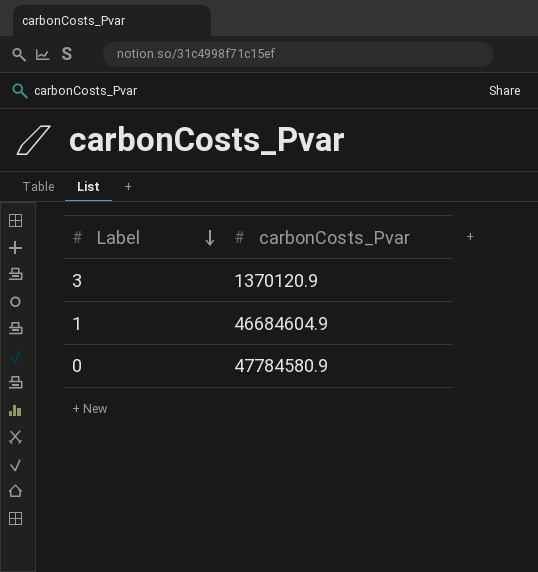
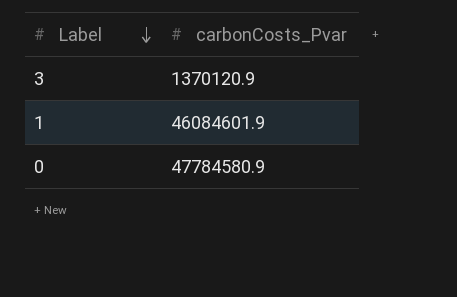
1 | carbonCosts_Pvar: 46684604.9 -> 46084601.9

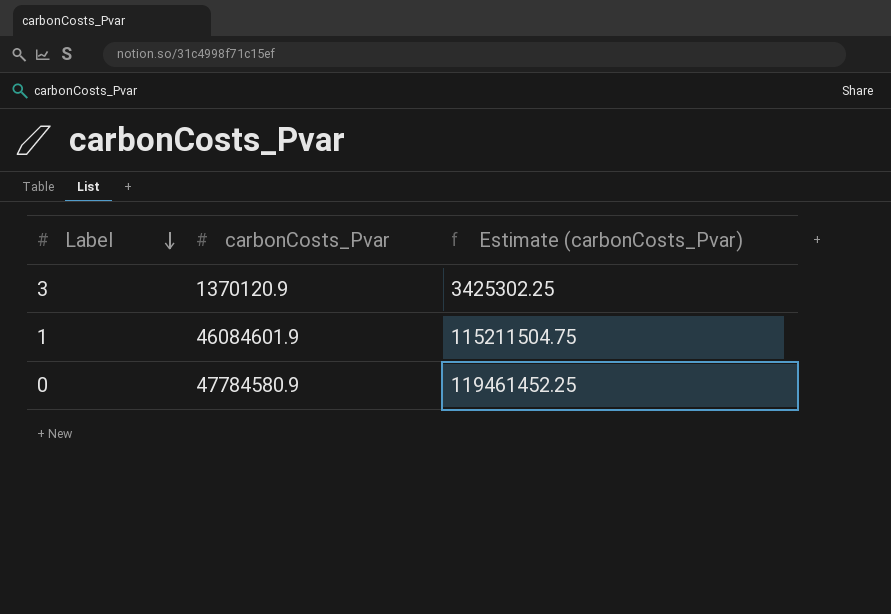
column Estimate (carbonCosts_Pvar) | formula: none -> [carbonCosts_Pvar] * 2.5

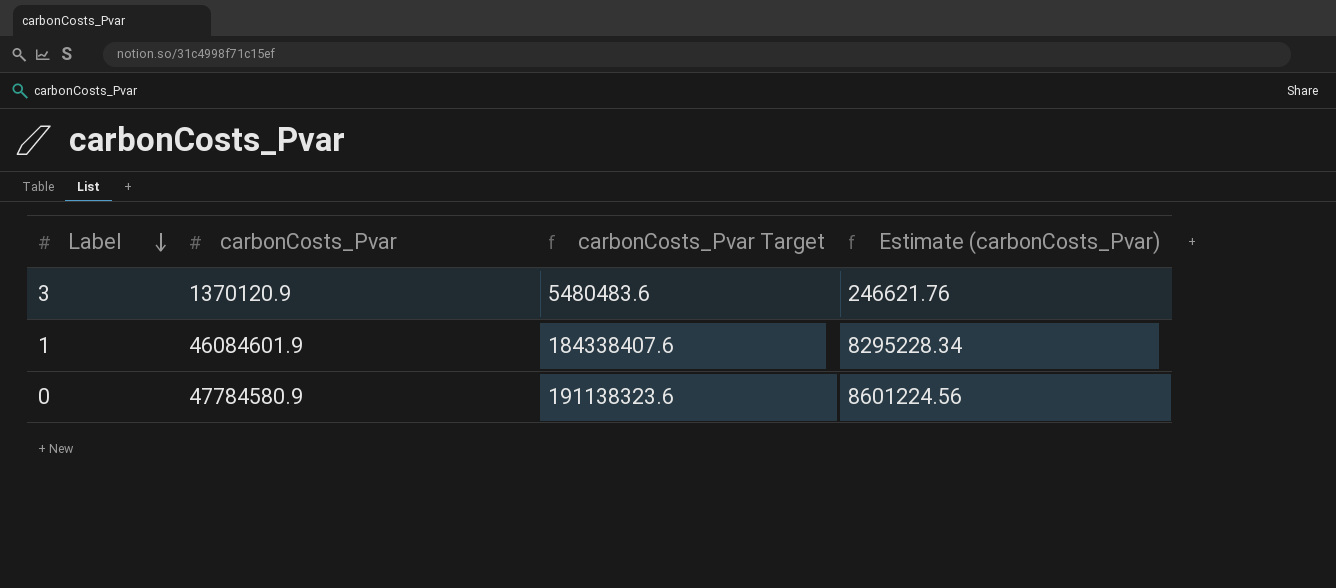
column carbonCosts_Pvar Target | formula: none -> [carbonCosts_Pvar] * 4
column Estimate (carbonCosts_Pvar) | formula: [carbonCosts_Pvar] * 2.5 -> [carbonCosts_Pvar] * 0.18

